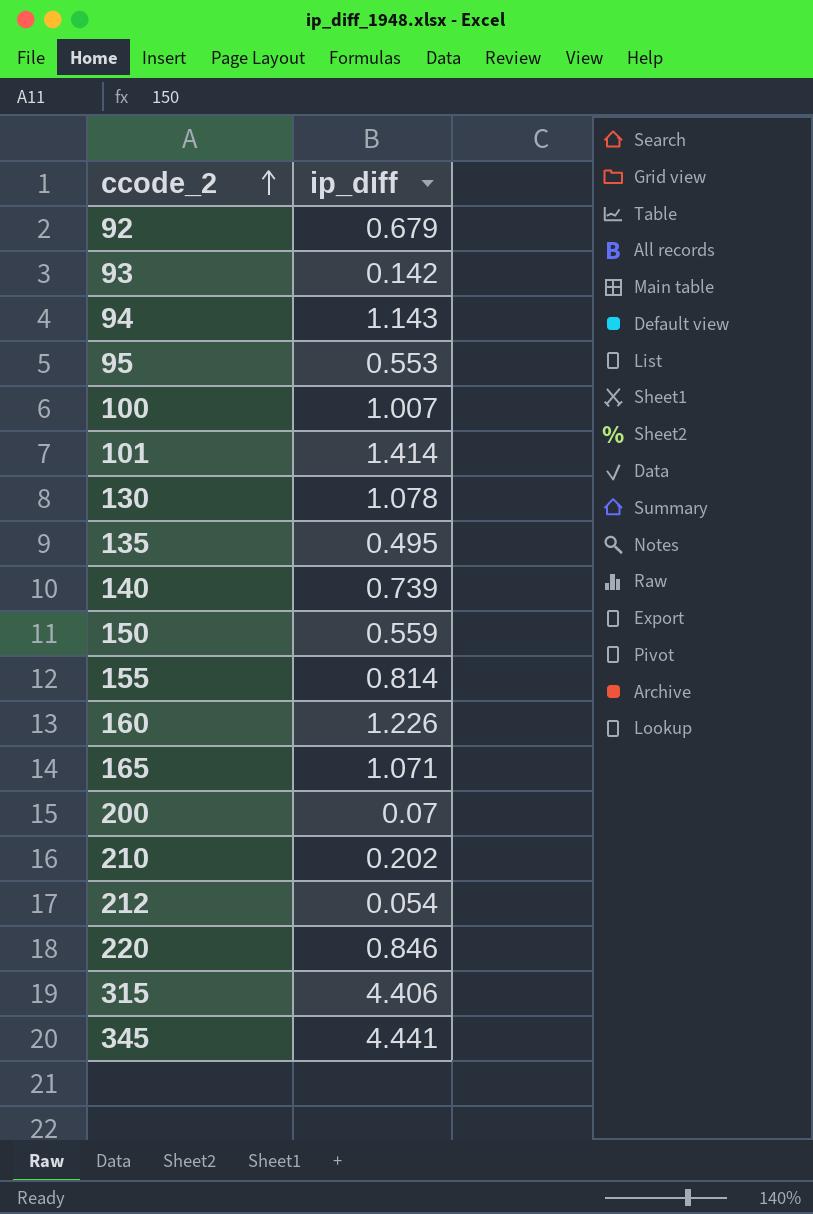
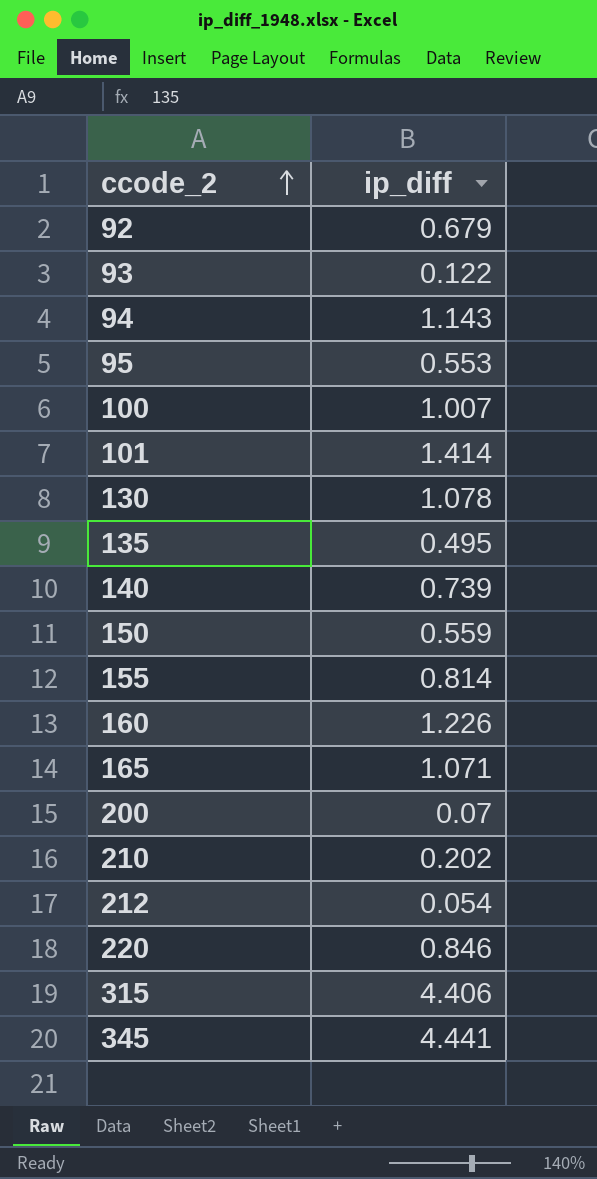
93 | ip_diff: 0.142 -> 0.122

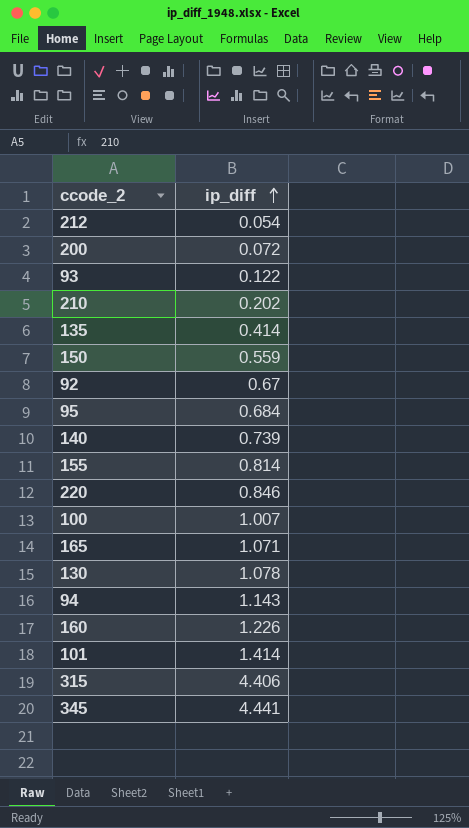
row order: ccode_2 ascending -> ip_diff ascending
200 | ip_diff: 0.07 -> 0.072
135 | ip_diff: 0.495 -> 0.414
92 | ip_diff: 0.679 -> 0.67
95 | ip_diff: 0.553 -> 0.684

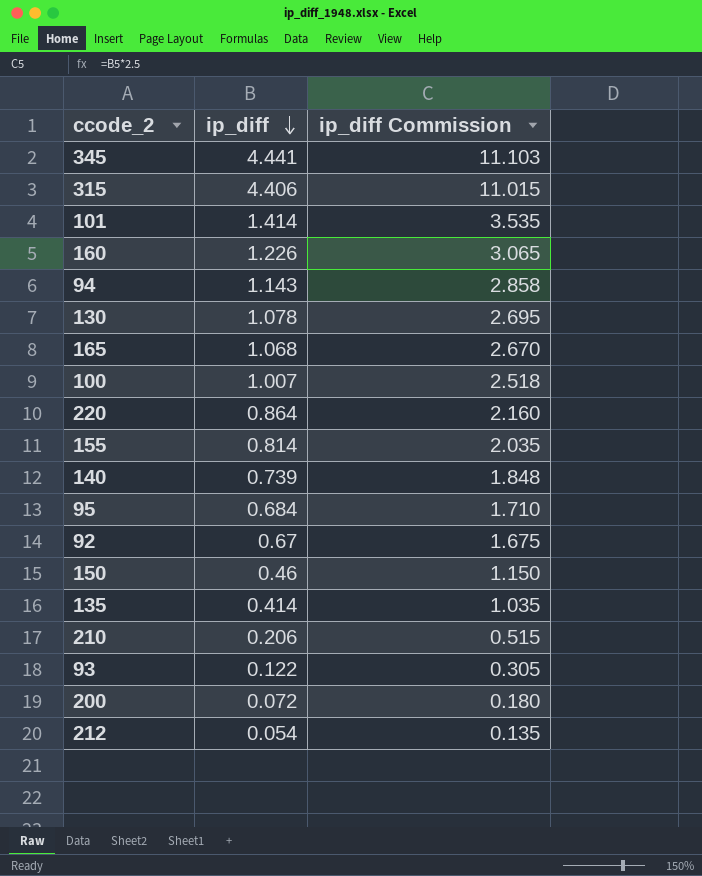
row order: ip_diff ascending -> ip_diff descending
column ip_diff Commission | formula: none -> [ip_diff] * 2.5
165 | ip_diff: 1.071 -> 1.068
220 | ip_diff: 0.846 -> 0.864
150 | ip_diff: 0.559 -> 0.46
210 | ip_diff: 0.202 -> 0.206

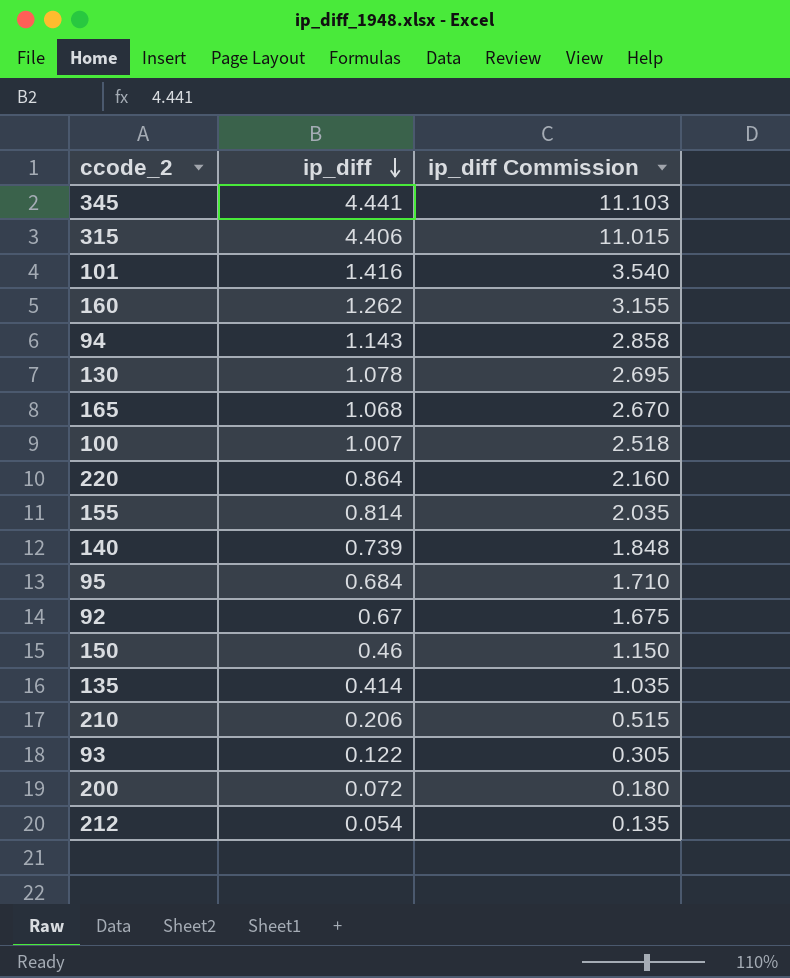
101 | ip_diff: 1.414 -> 1.416
101 | ip_diff Commission: 3.535 -> 3.540
160 | ip_diff: 1.226 -> 1.262
160 | ip_diff Commission: 3.065 -> 3.155

